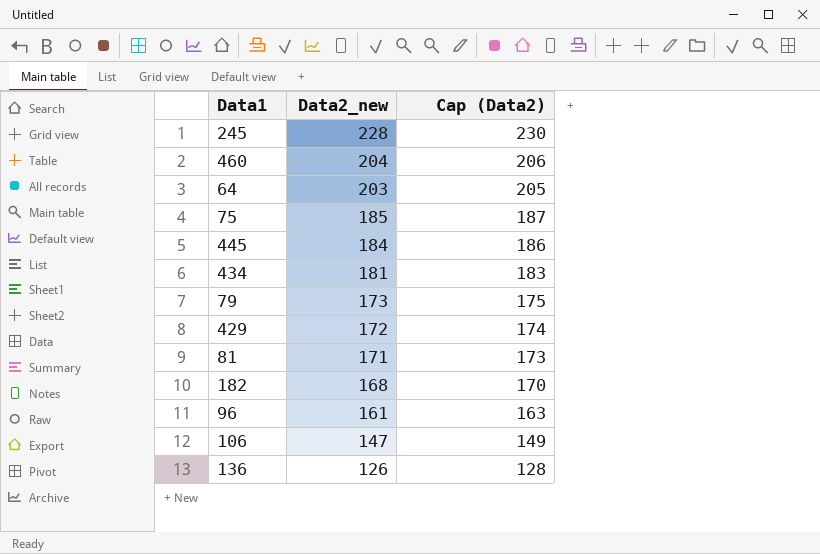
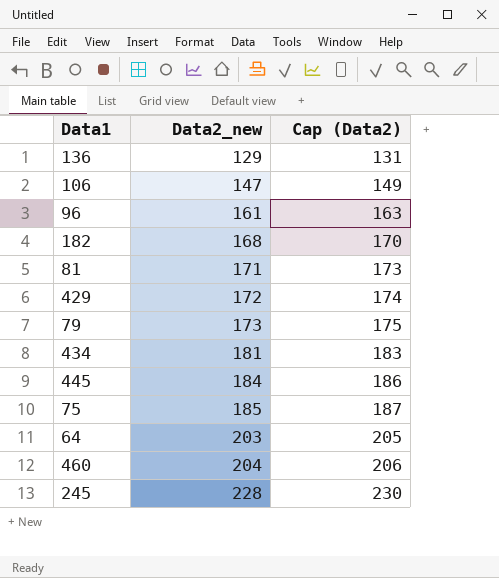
row order: Data2_new descending -> Data2_new ascending
136 | Data2_new: 126 -> 129
136 | Cap (Data2): 128 -> 131

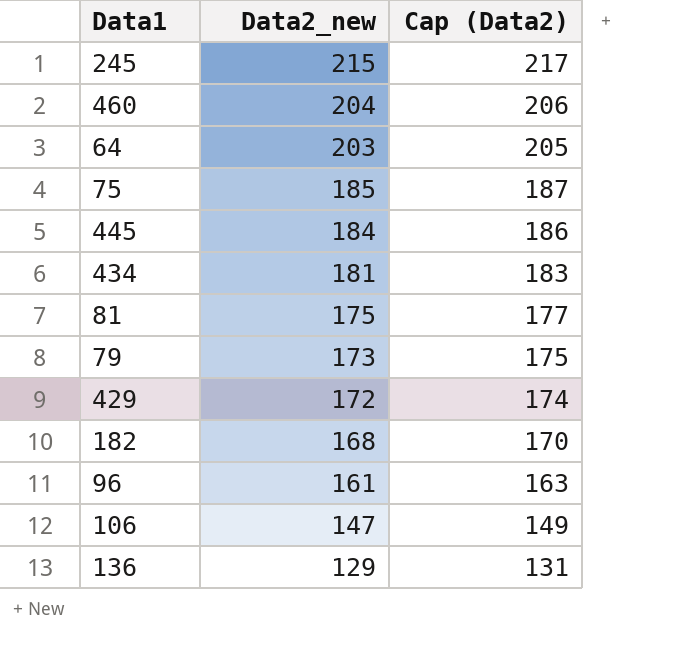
row order: Data2_new ascending -> Data2_new descending
245 | Data2_new: 228 -> 215
245 | Cap (Data2): 230 -> 217
81 | Data2_new: 171 -> 175
81 | Cap (Data2): 173 -> 177

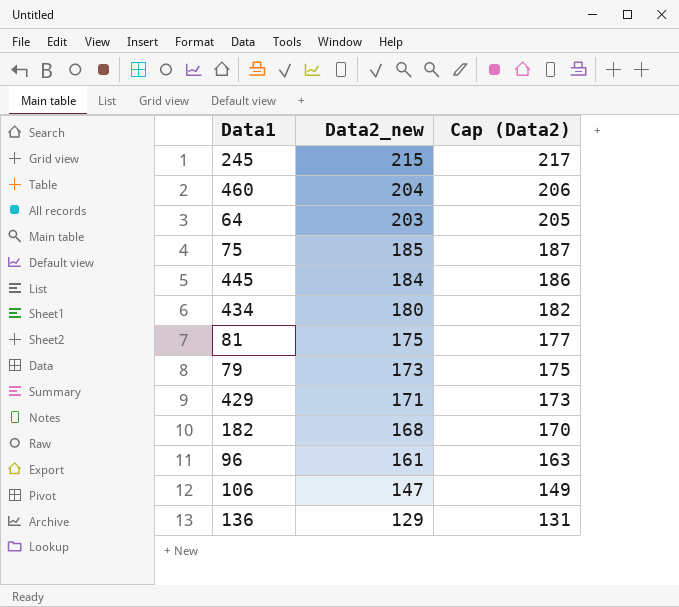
434 | Data2_new: 181 -> 180
434 | Cap (Data2): 183 -> 182
429 | Data2_new: 172 -> 171
429 | Cap (Data2): 174 -> 173

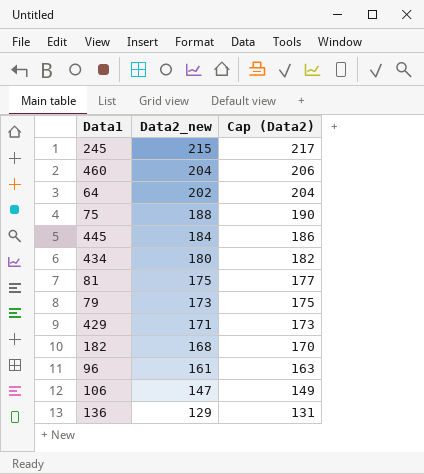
64 | Data2_new: 203 -> 202
64 | Cap (Data2): 205 -> 204
75 | Data2_new: 185 -> 188
75 | Cap (Data2): 187 -> 190

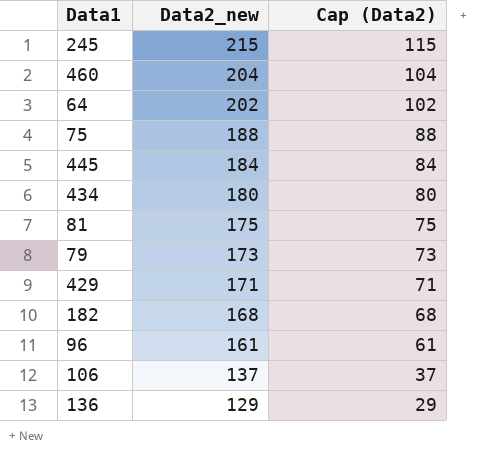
column Cap (Data2) | formula: [Data2_new] + 2 -> [Data2_new] - 100
106 | Data2_new: 147 -> 137

